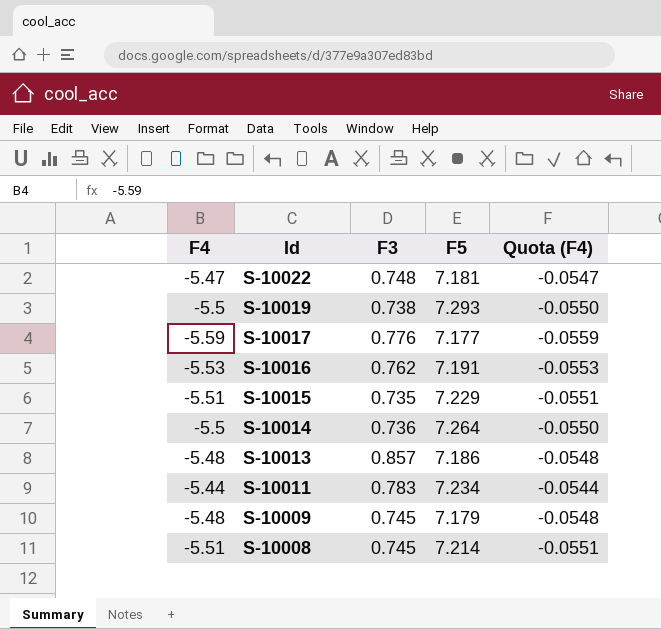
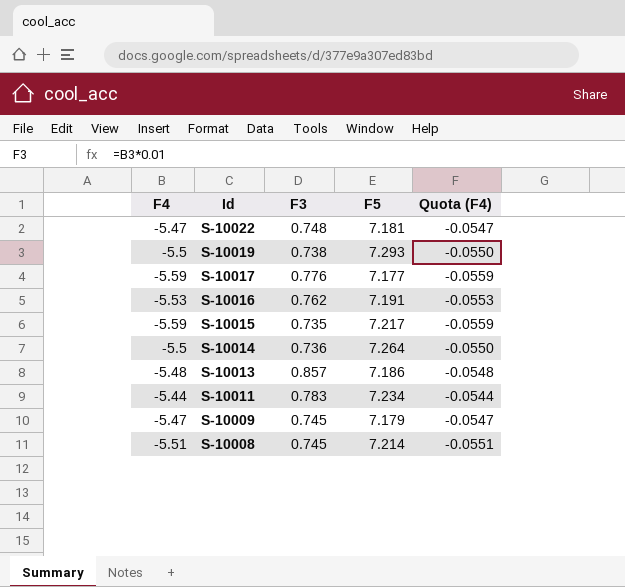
S-10015 | F4: -5.51 -> -5.59
S-10015 | F5: 7.229 -> 7.217
S-10015 | Quota (F4): -0.0551 -> -0.0559
S-10009 | F4: -5.48 -> -5.47
S-10009 | Quota (F4): -0.0548 -> -0.0547

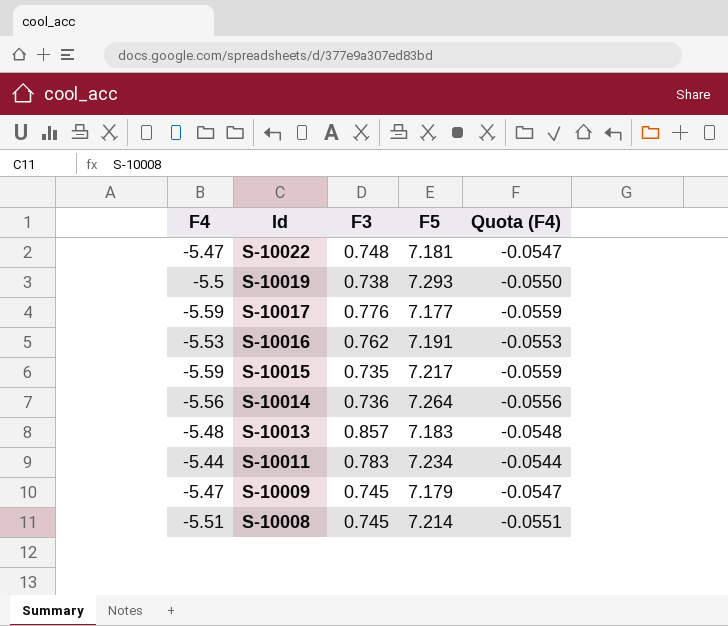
S-10014 | F4: -5.5 -> -5.56
S-10014 | Quota (F4): -0.0550 -> -0.0556
S-10013 | F5: 7.186 -> 7.183

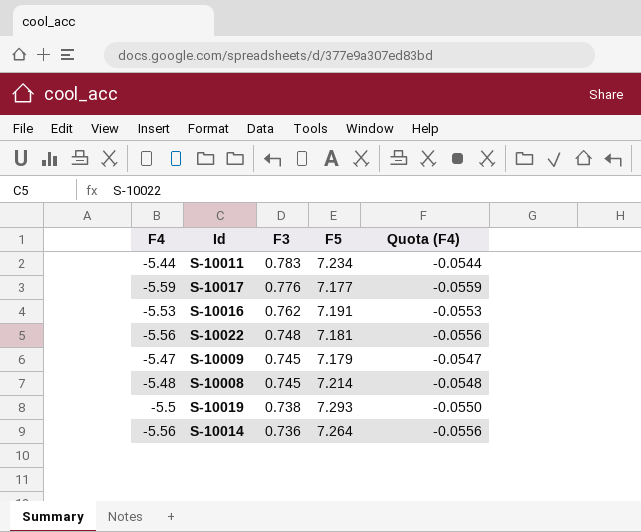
row order: Id descending -> F3 descending
row S-10015: -5.59 | 0.735 | 7.217 | -0.0559 -> none
row S-10013: -5.48 | 0.857 | 7.183 | -0.0548 -> none
S-10022 | F4: -5.47 -> -5.56
S-10022 | Quota (F4): -0.0547 -> -0.0556
S-10008 | F4: -5.51 -> -5.48
S-10008 | Quota (F4): -0.0551 -> -0.0548

